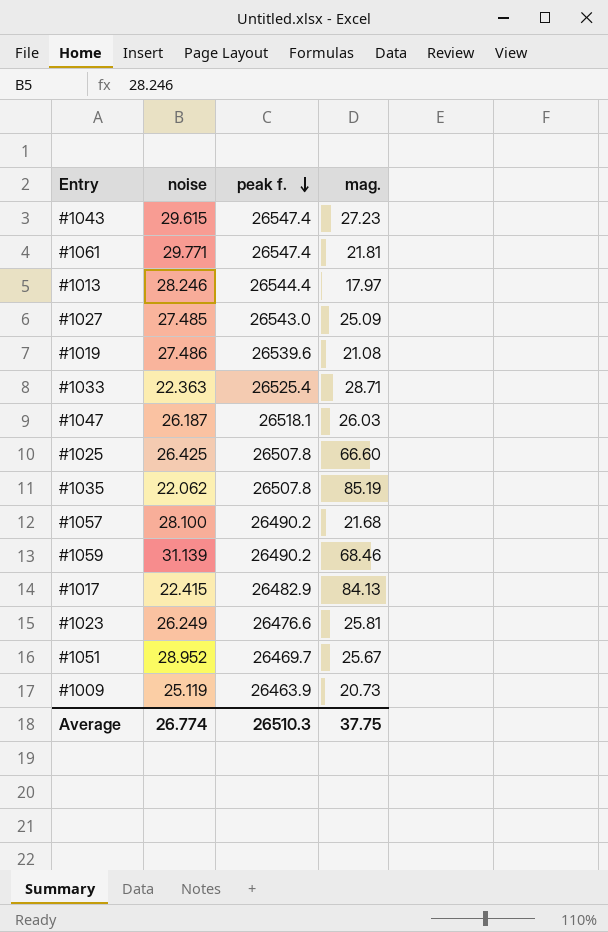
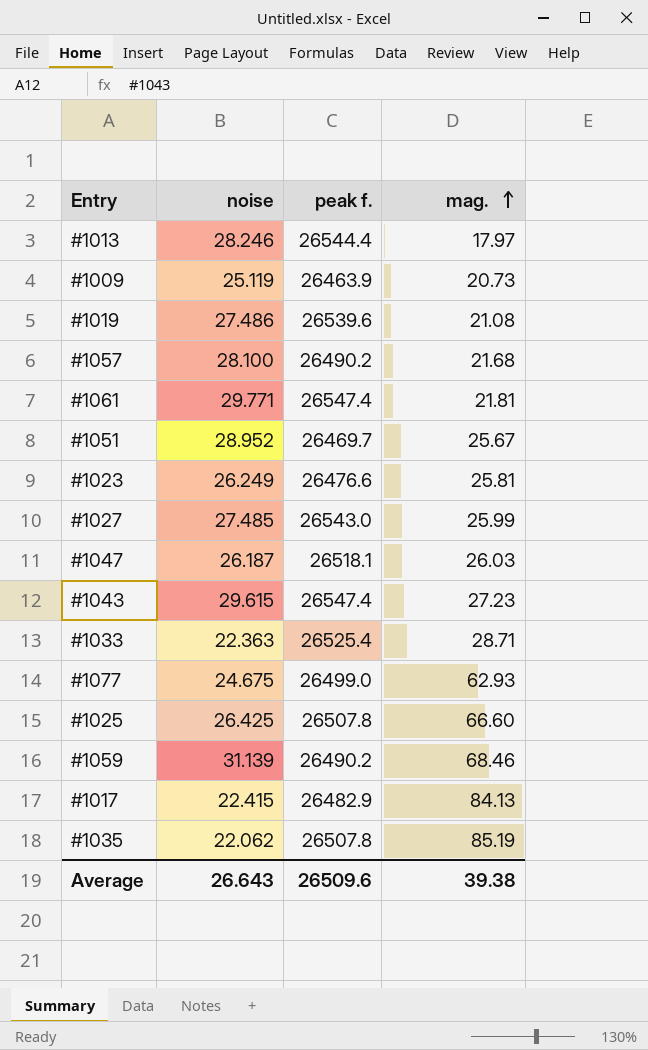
row order: peak f. descending -> mag. ascending
#1027 | mag.: 25.09 -> 25.99
row #1077: none -> 24.675 | 26499.0 | 62.93
Average | noise: 26.774 -> 26.643
Average | peak f.: 26510.3 -> 26509.6
Average | mag.: 37.75 -> 39.38

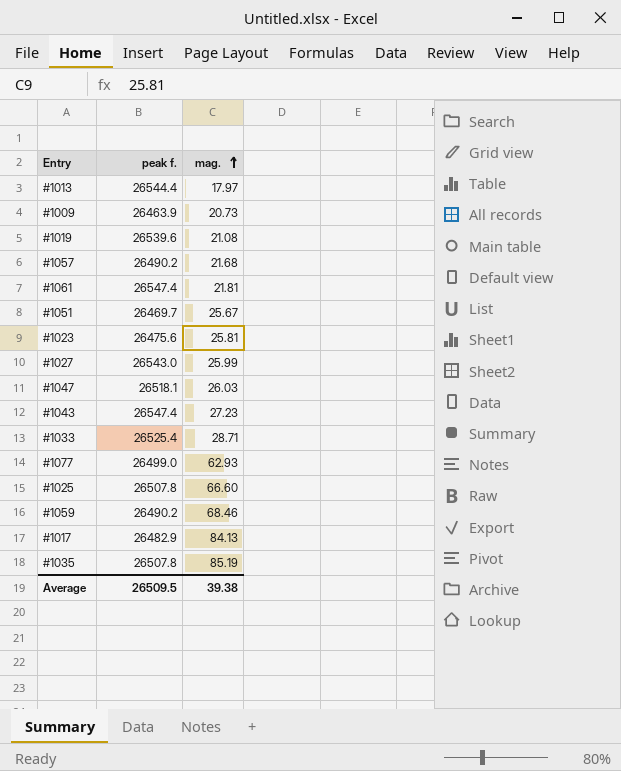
column noise | position: 2 -> none
#1023 | peak f.: 26476.6 -> 26475.6
Average | peak f.: 26509.6 -> 26509.5

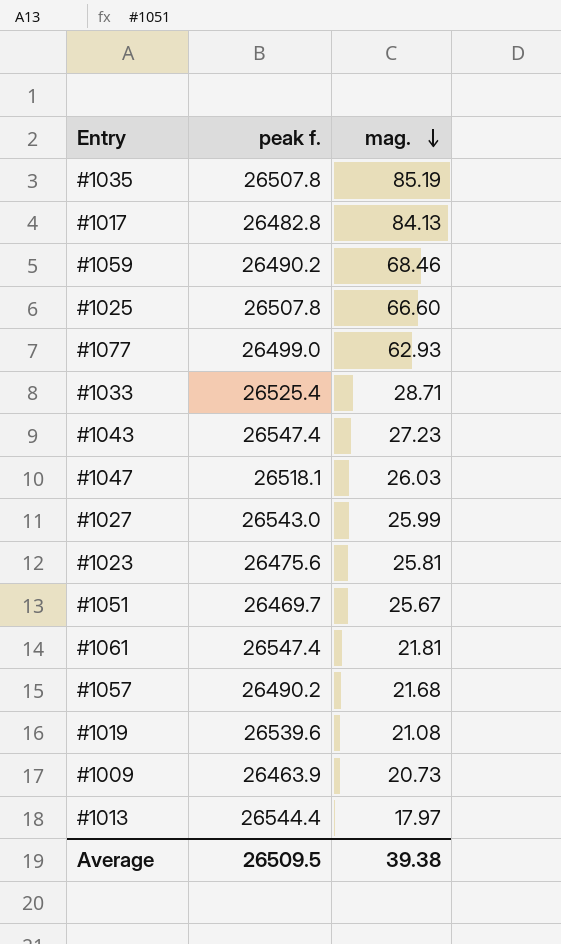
row order: mag. ascending -> mag. descending
#1017 | peak f.: 26482.9 -> 26482.8

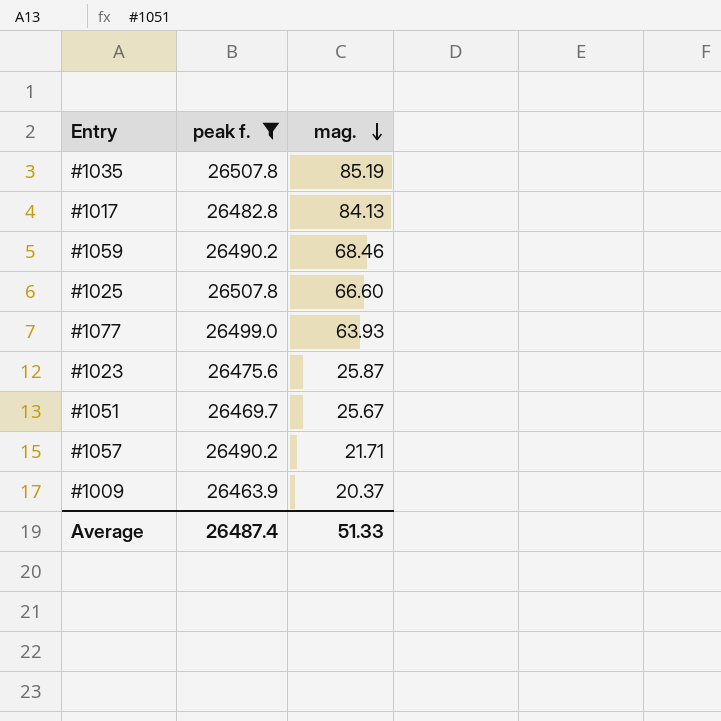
filter: none -> peak f. <= 26507.8
#1077 | mag.: 62.93 -> 63.93
#1023 | mag.: 25.81 -> 25.87
#1057 | mag.: 21.68 -> 21.71
#1009 | mag.: 20.73 -> 20.37
Average | peak f.: 26509.5 -> 26487.4
Average | mag.: 39.38 -> 51.33

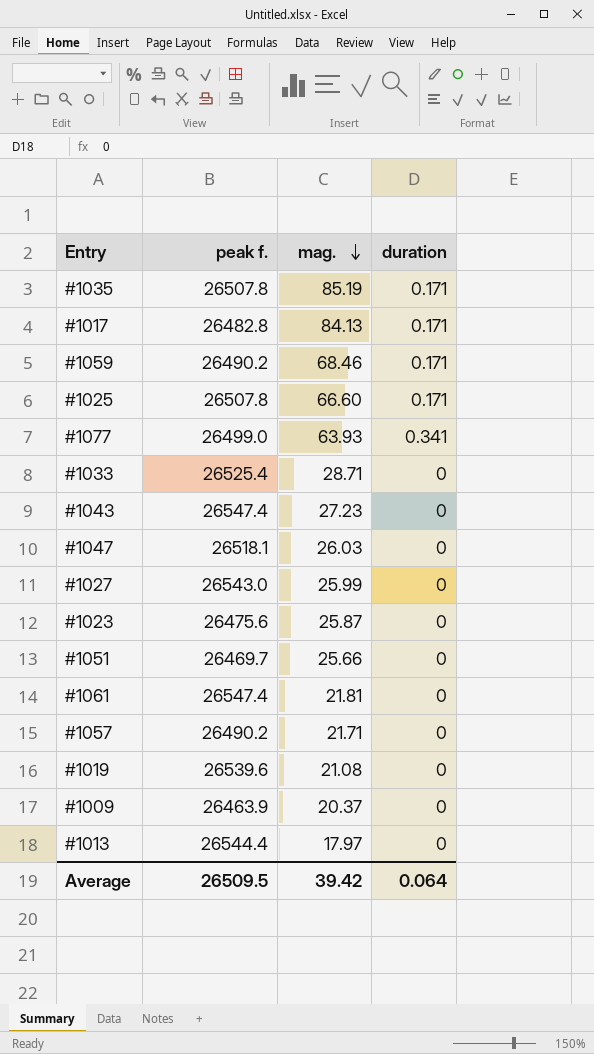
filter: peak f. <= 26507.8 -> none
column duration | position: none -> 4
#1051 | mag.: 25.67 -> 25.66
Average | peak f.: 26487.4 -> 26509.5
Average | mag.: 51.33 -> 39.42

